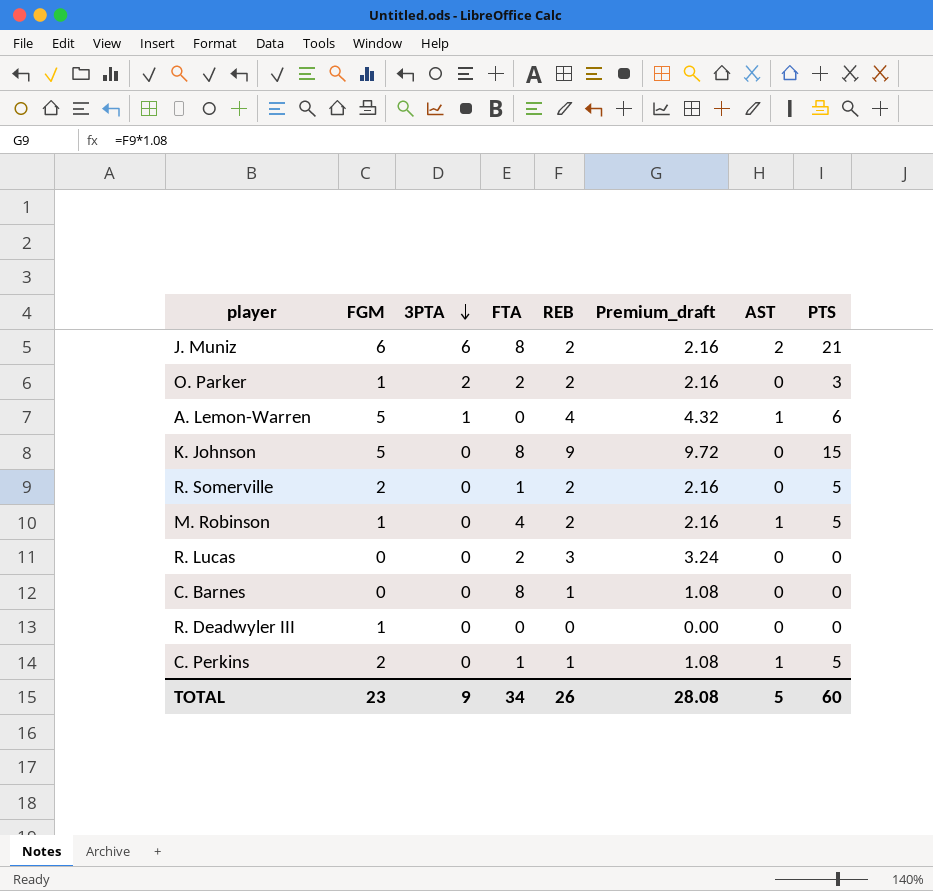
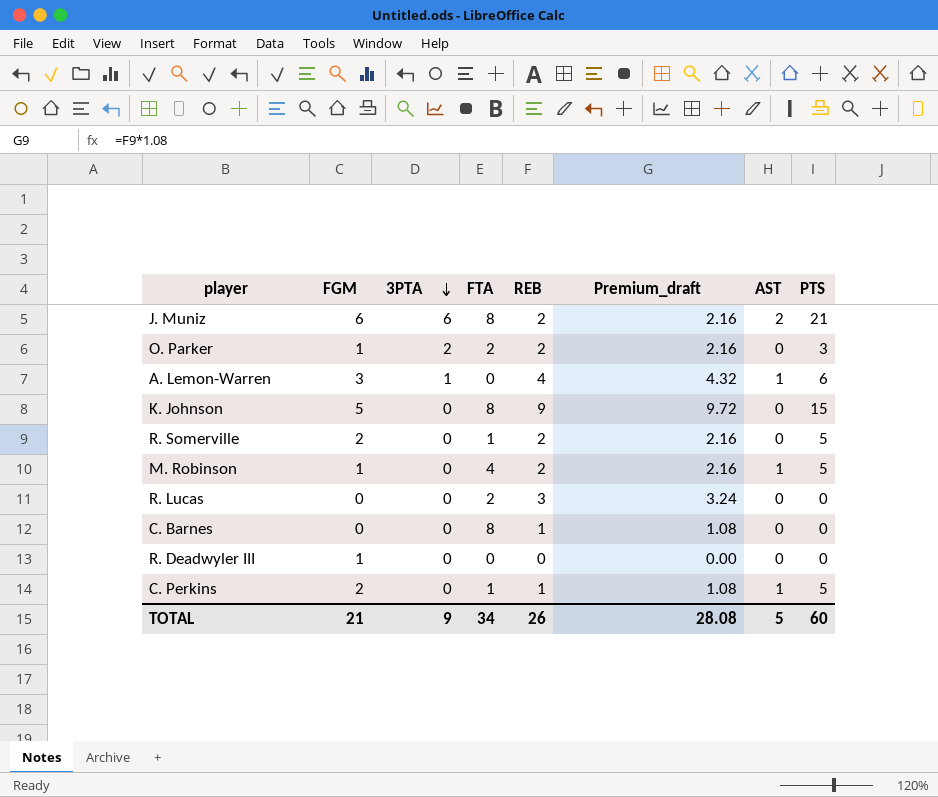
A. Lemon-Warren | FGM: 5 -> 3
TOTAL | FGM: 23 -> 21

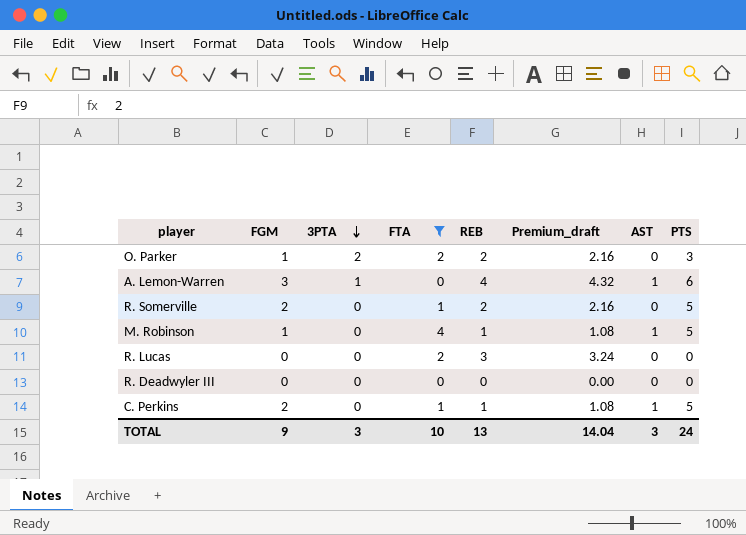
filter: none -> FTA != 8
M. Robinson | REB: 2 -> 1
M. Robinson | Premium_draft: 2.16 -> 1.08
R. Deadwyler III | FGM: 1 -> 0
TOTAL | FGM: 21 -> 9
TOTAL | 3PTA: 9 -> 3
TOTAL | FTA: 34 -> 10
TOTAL | REB: 26 -> 13
TOTAL | Premium_draft: 28.08 -> 14.04
TOTAL | AST: 5 -> 3
TOTAL | PTS: 60 -> 24

